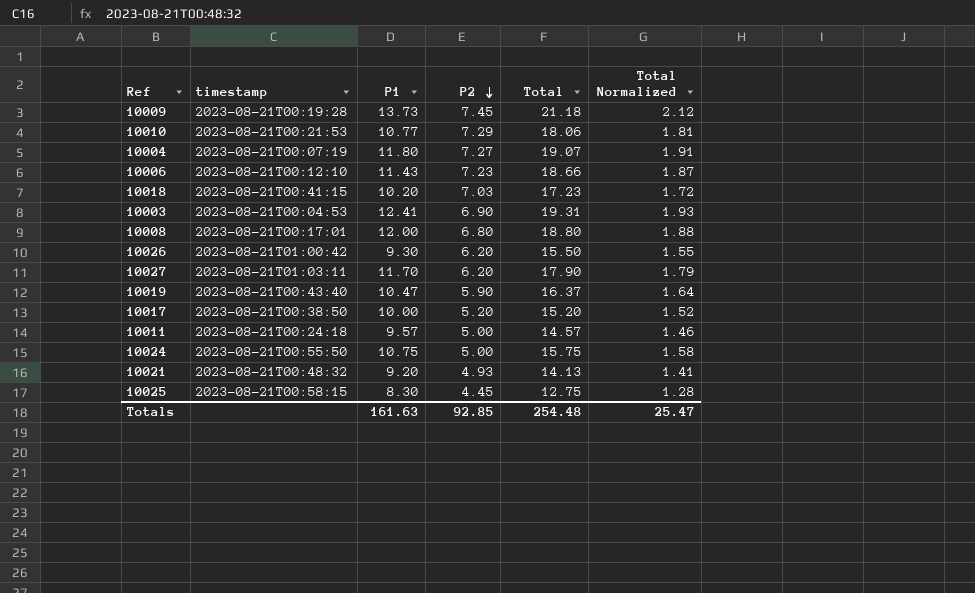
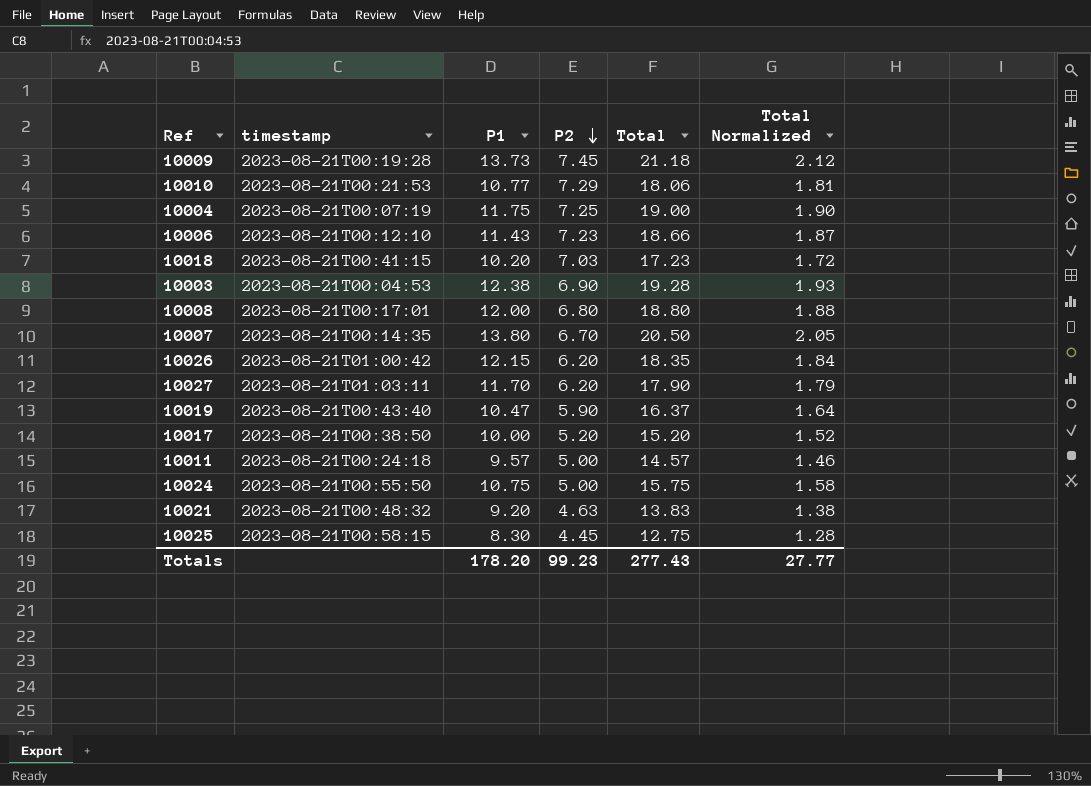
10004 | P1: 11.80 -> 11.75
10004 | P2: 7.27 -> 7.25
10004 | Total: 19.07 -> 19.00
10004 | Total Normalized: 1.91 -> 1.90
10003 | P1: 12.41 -> 12.38
10003 | Total: 19.31 -> 19.28
row 10007: none -> 2023-08-21T00:14:35 | 13.80 | 6.70 | 20.50 | 2.05
10026 | P1: 9.30 -> 12.15
10026 | Total: 15.50 -> 18.35
10026 | Total Normalized: 1.55 -> 1.84
10021 | P2: 4.93 -> 4.63
10021 | Total: 14.13 -> 13.83
10021 | Total Normalized: 1.41 -> 1.38
Totals | P1: 161.63 -> 178.20
Totals | P2: 92.85 -> 99.23
Totals | Total: 254.48 -> 277.43
Totals | Total Normalized: 25.47 -> 27.77

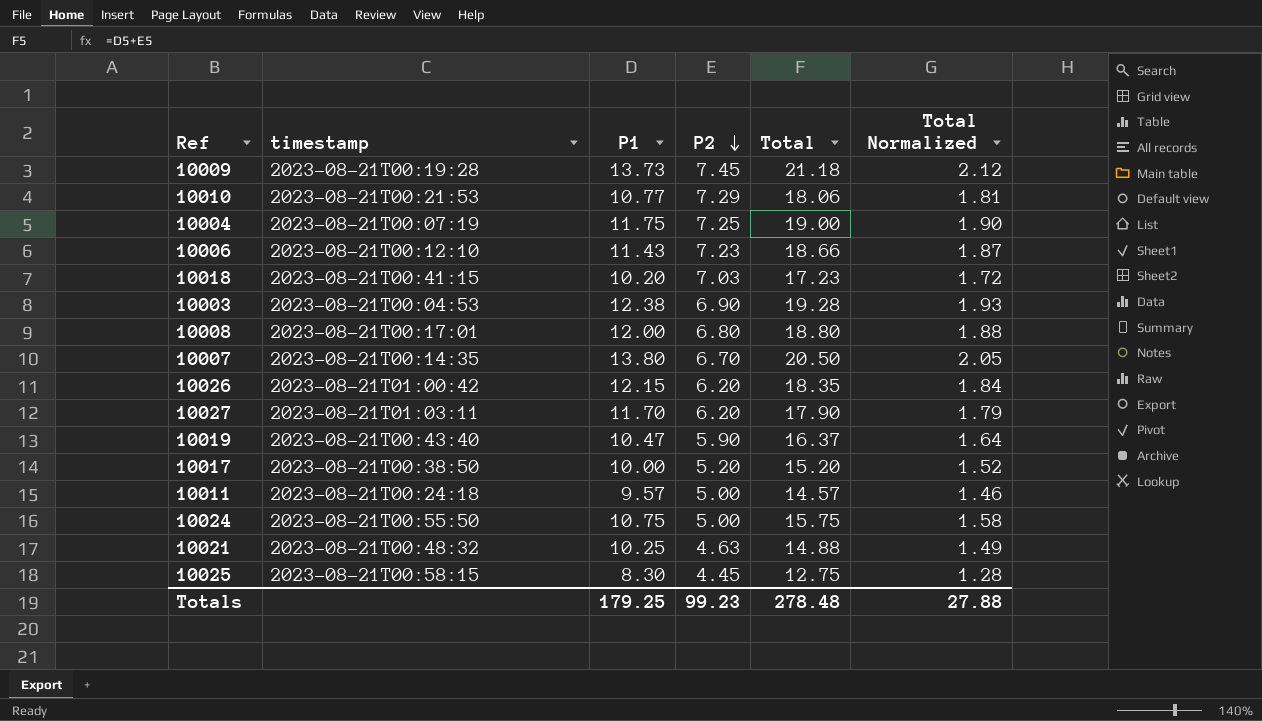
10021 | P1: 9.20 -> 10.25
10021 | Total: 13.83 -> 14.88
10021 | Total Normalized: 1.38 -> 1.49
Totals | P1: 178.20 -> 179.25
Totals | Total: 277.43 -> 278.48
Totals | Total Normalized: 27.77 -> 27.88

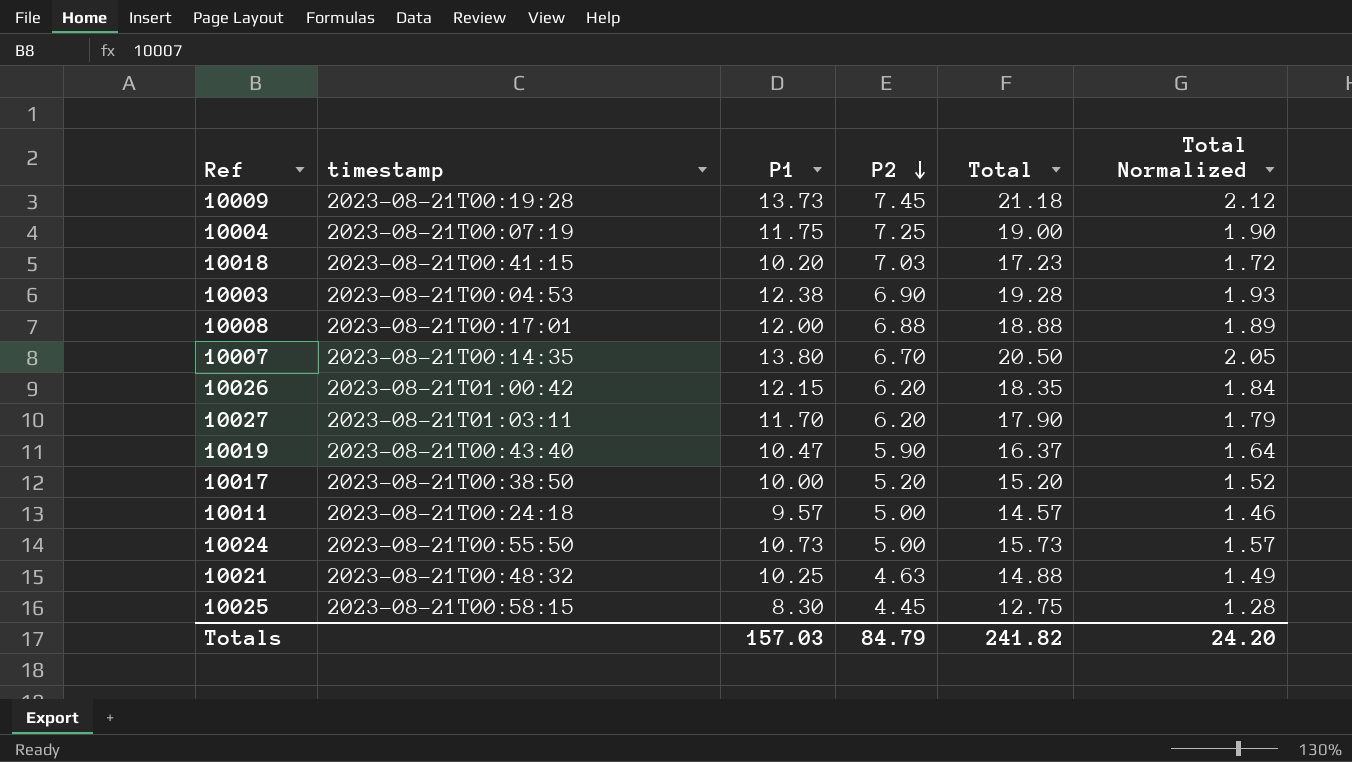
row 10010: 2023-08-21T00:21:53 | 10.77 | 7.29 | 18.06 | 1.81 -> none
row 10006: 2023-08-21T00:12:10 | 11.43 | 7.23 | 18.66 | 1.87 -> none
10008 | P2: 6.80 -> 6.88
10008 | Total: 18.80 -> 18.88
10008 | Total Normalized: 1.88 -> 1.89
10024 | P1: 10.75 -> 10.73
10024 | Total: 15.75 -> 15.73
10024 | Total Normalized: 1.58 -> 1.57
Totals | P1: 179.25 -> 157.03
Totals | P2: 99.23 -> 84.79
Totals | Total: 278.48 -> 241.82
Totals | Total Normalized: 27.88 -> 24.20

